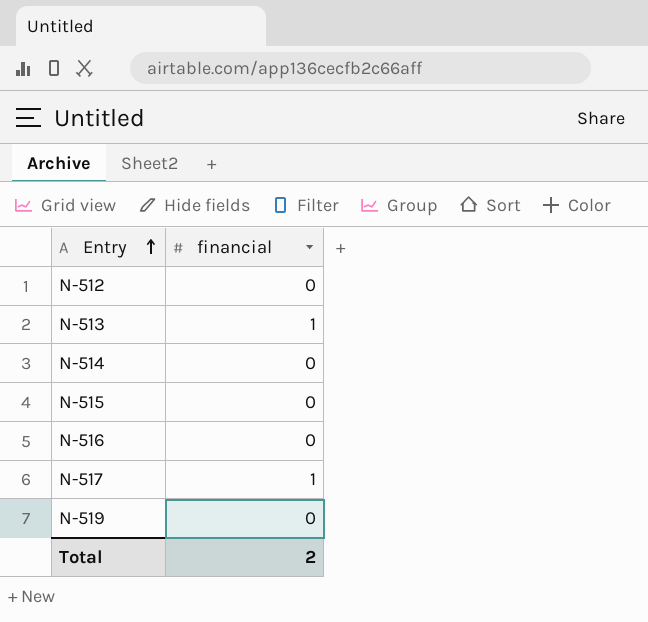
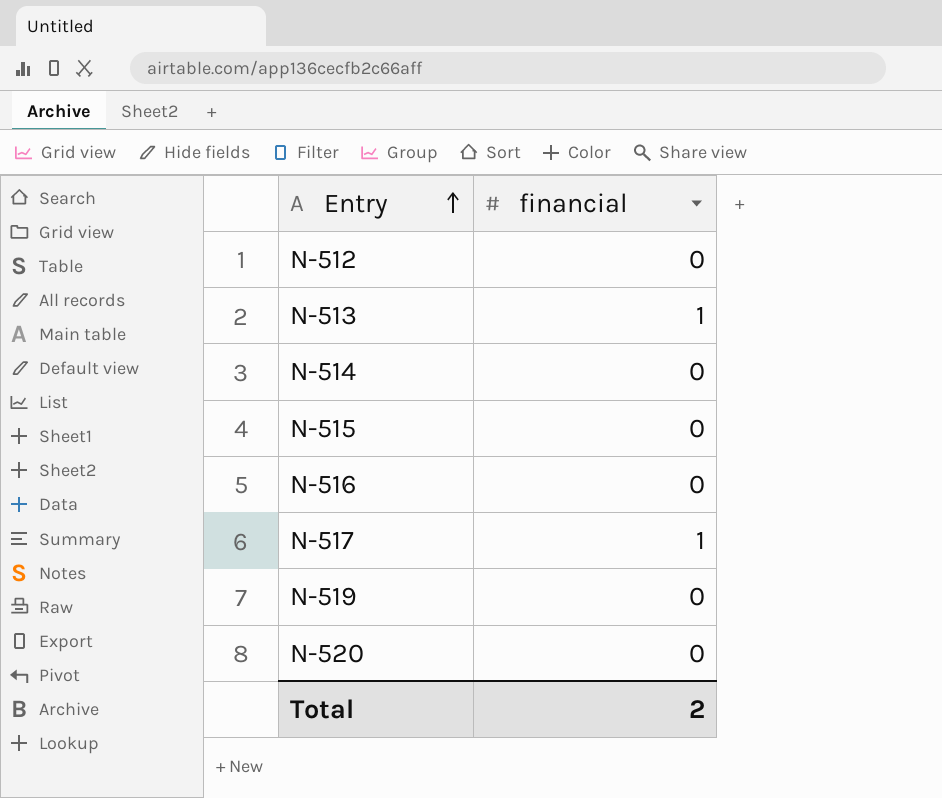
row N-520: none -> 0

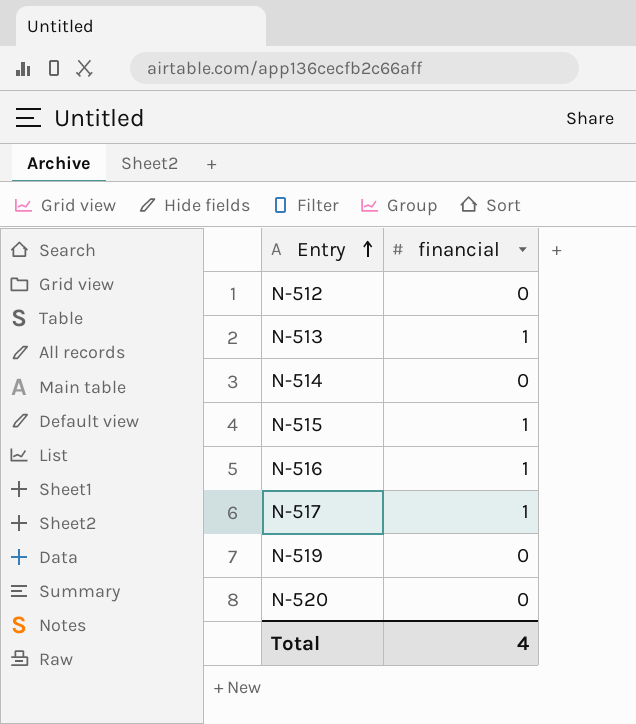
N-515 | financial: 0 -> 1
N-516 | financial: 0 -> 1
Total | financial: 2 -> 4

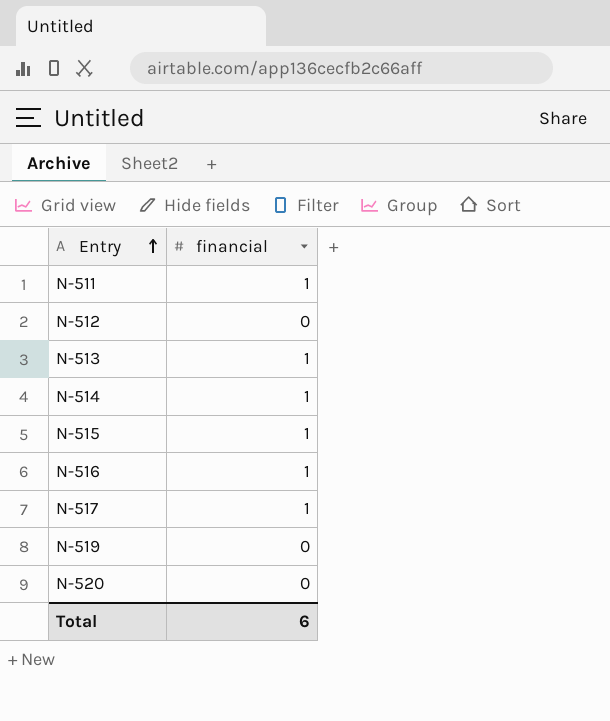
row N-511: none -> 1
N-514 | financial: 0 -> 1
Total | financial: 4 -> 6

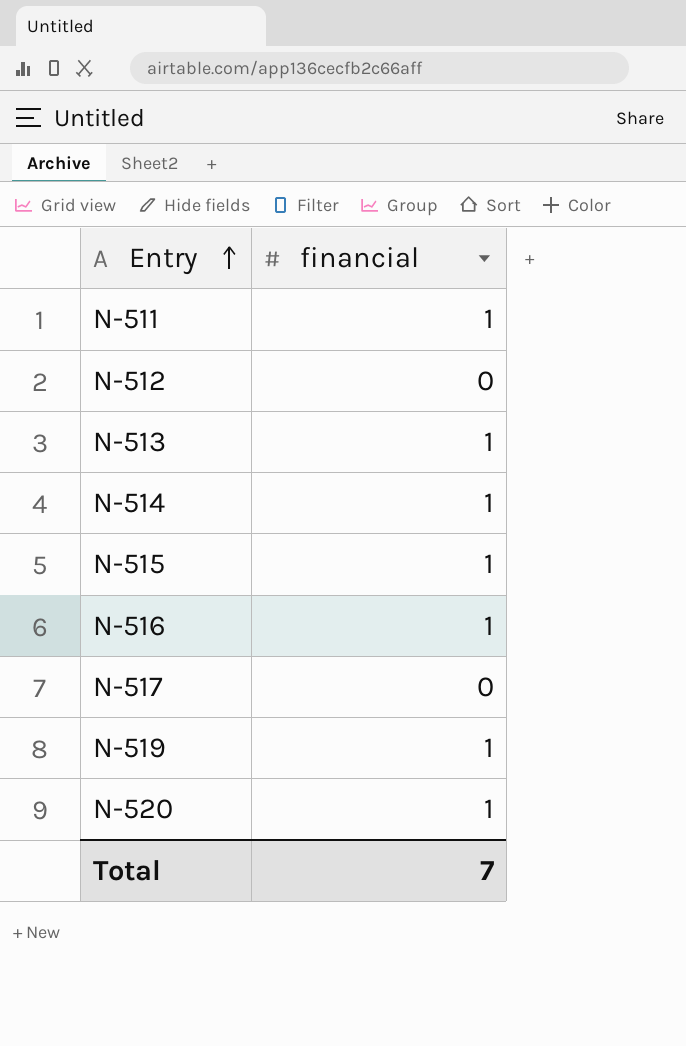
N-517 | financial: 1 -> 0
N-519 | financial: 0 -> 1
N-520 | financial: 0 -> 1
Total | financial: 6 -> 7

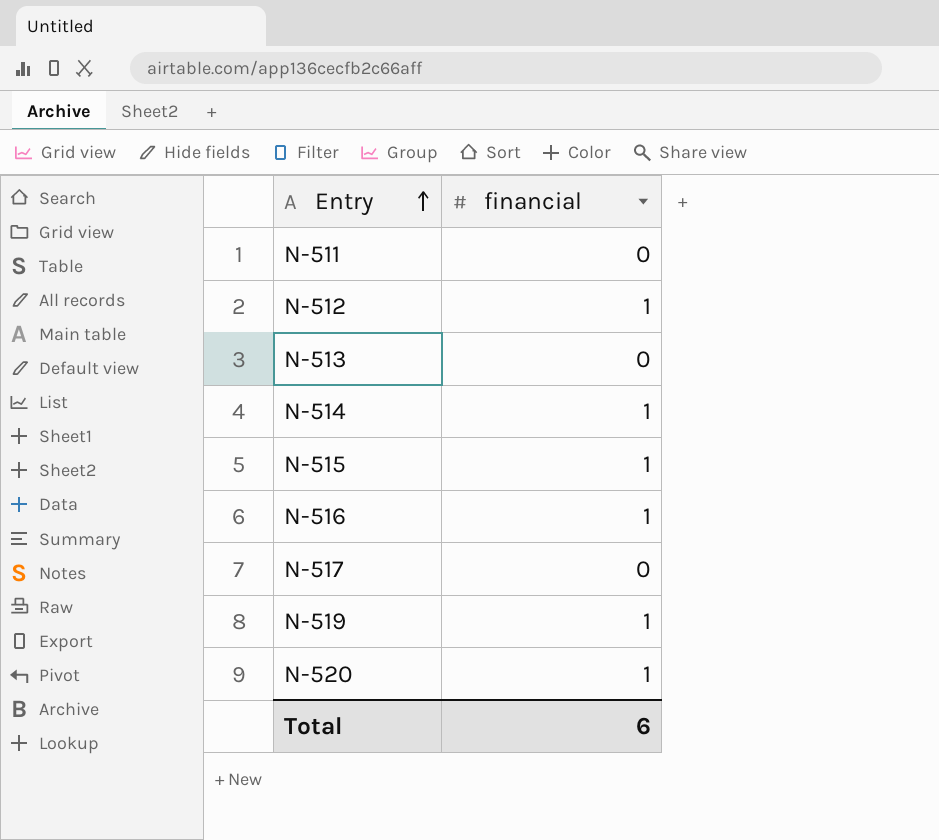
N-511 | financial: 1 -> 0
N-512 | financial: 0 -> 1
N-513 | financial: 1 -> 0
Total | financial: 7 -> 6

